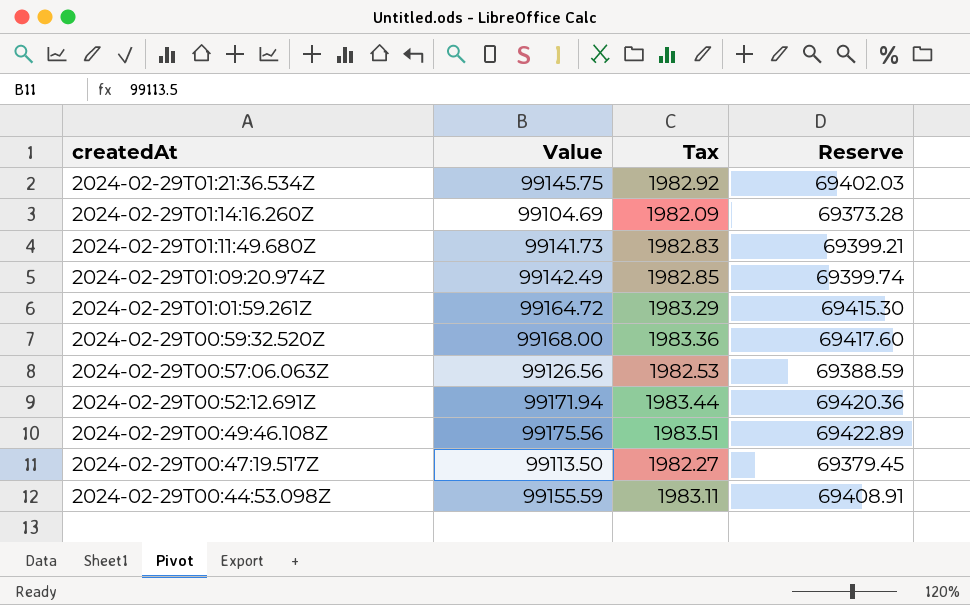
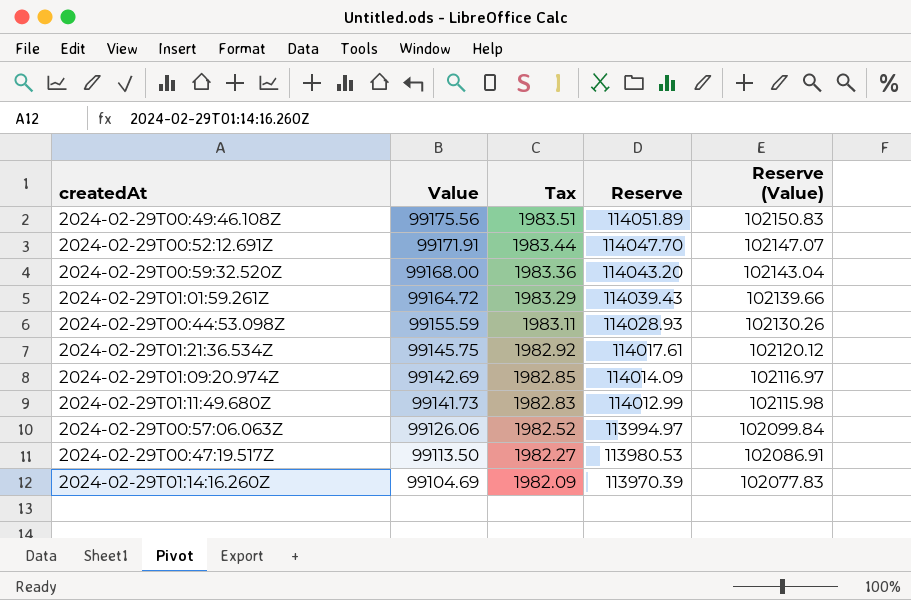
row order: createdAt descending -> Value descending
column Reserve | formula: [Value] * 0.7 -> [Value] * 1.15
column Reserve (Value) | formula: none -> [Value] * 1.03
2024-02-29T00:52:12.691Z | Value: 99171.94 -> 99171.91
2024-02-29T01:09:20.974Z | Value: 99142.49 -> 99142.69
2024-02-29T00:57:06.063Z | Value: 99126.56 -> 99126.06
2024-02-29T00:57:06.063Z | Tax: 1982.53 -> 1982.52

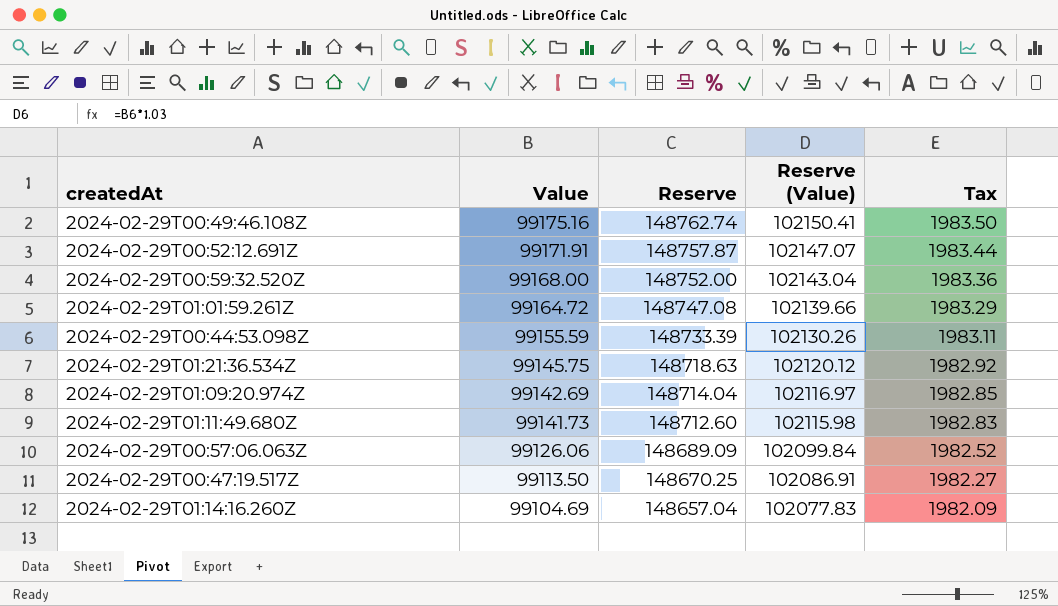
column Reserve | formula: [Value] * 1.15 -> [Value] * 1.5
column Tax | position: 3 -> 5
2024-02-29T00:49:46.108Z | Value: 99175.56 -> 99175.16
2024-02-29T00:49:46.108Z | Reserve (Value): 102150.83 -> 102150.41
2024-02-29T00:49:46.108Z | Tax: 1983.51 -> 1983.50

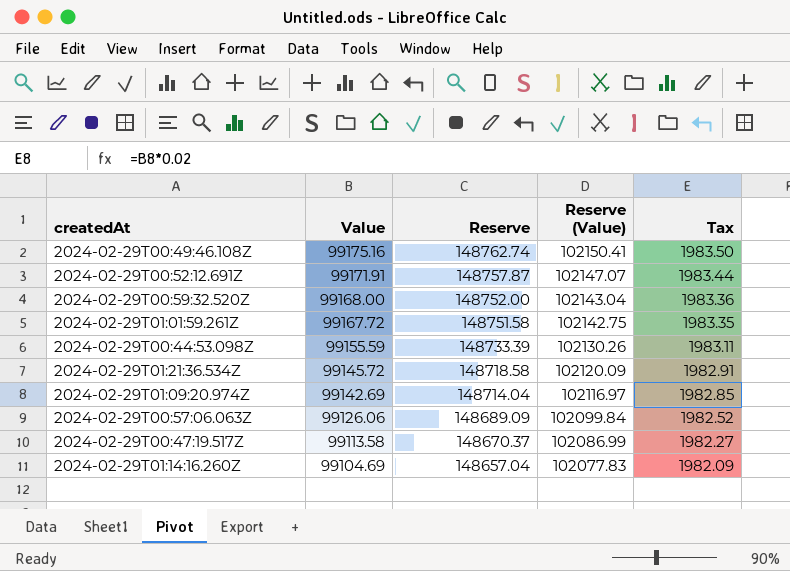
row 2024-02-29T01:11:49.680Z: 99141.73 | 148712.60 | 102115.98 | 1982.83 -> none
2024-02-29T01:01:59.261Z | Value: 99164.72 -> 99167.72
2024-02-29T01:01:59.261Z | Reserve: 148747.08 -> 148751.58
2024-02-29T01:01:59.261Z | Reserve (Value): 102139.66 -> 102142.75
2024-02-29T01:01:59.261Z | Tax: 1983.29 -> 1983.35
2024-02-29T01:21:36.534Z | Value: 99145.75 -> 99145.72
2024-02-29T01:21:36.534Z | Reserve: 148718.63 -> 148718.58
2024-02-29T01:21:36.534Z | Reserve (Value): 102120.12 -> 102120.09
2024-02-29T01:21:36.534Z | Tax: 1982.92 -> 1982.91
2024-02-29T00:47:19.517Z | Value: 99113.50 -> 99113.58
2024-02-29T00:47:19.517Z | Reserve: 148670.25 -> 148670.37
2024-02-29T00:47:19.517Z | Reserve (Value): 102086.91 -> 102086.99

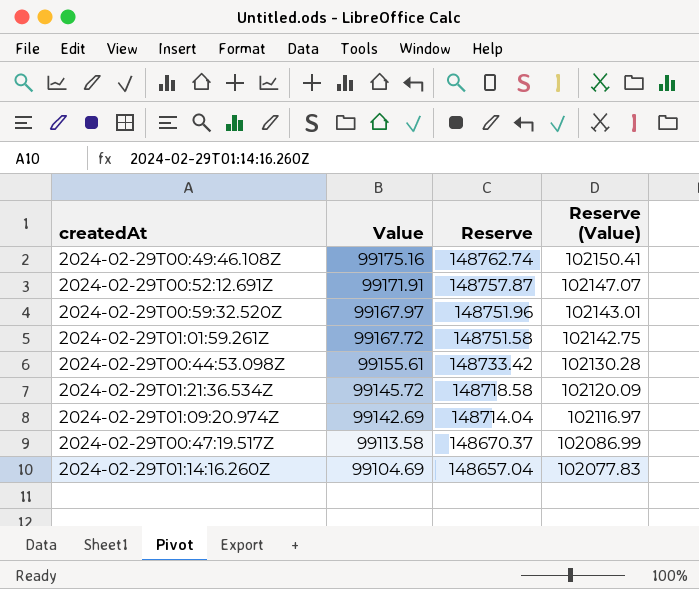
column Tax | formula: [Value] * 0.02 -> none
row 2024-02-29T00:57:06.063Z: 99126.06 | 148689.09 | 102099.84 | 1982.52 -> none
2024-02-29T00:59:32.520Z | Value: 99168.00 -> 99167.97
2024-02-29T00:59:32.520Z | Reserve: 148752.00 -> 148751.96
2024-02-29T00:59:32.520Z | Reserve (Value): 102143.04 -> 102143.01
2024-02-29T00:44:53.098Z | Value: 99155.59 -> 99155.61
2024-02-29T00:44:53.098Z | Reserve: 148733.39 -> 148733.42
2024-02-29T00:44:53.098Z | Reserve (Value): 102130.26 -> 102130.28

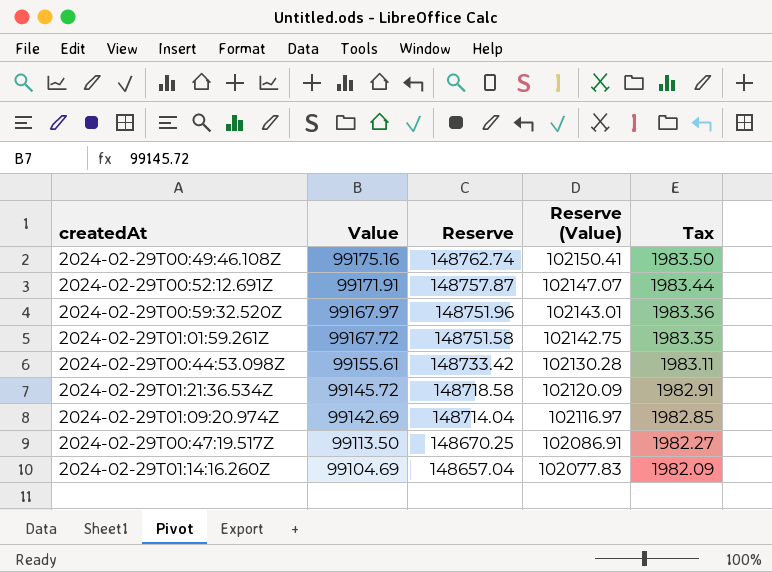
column Tax | formula: none -> [Value] * 0.02
2024-02-29T00:47:19.517Z | Value: 99113.58 -> 99113.50
2024-02-29T00:47:19.517Z | Reserve: 148670.37 -> 148670.25
2024-02-29T00:47:19.517Z | Reserve (Value): 102086.99 -> 102086.91

